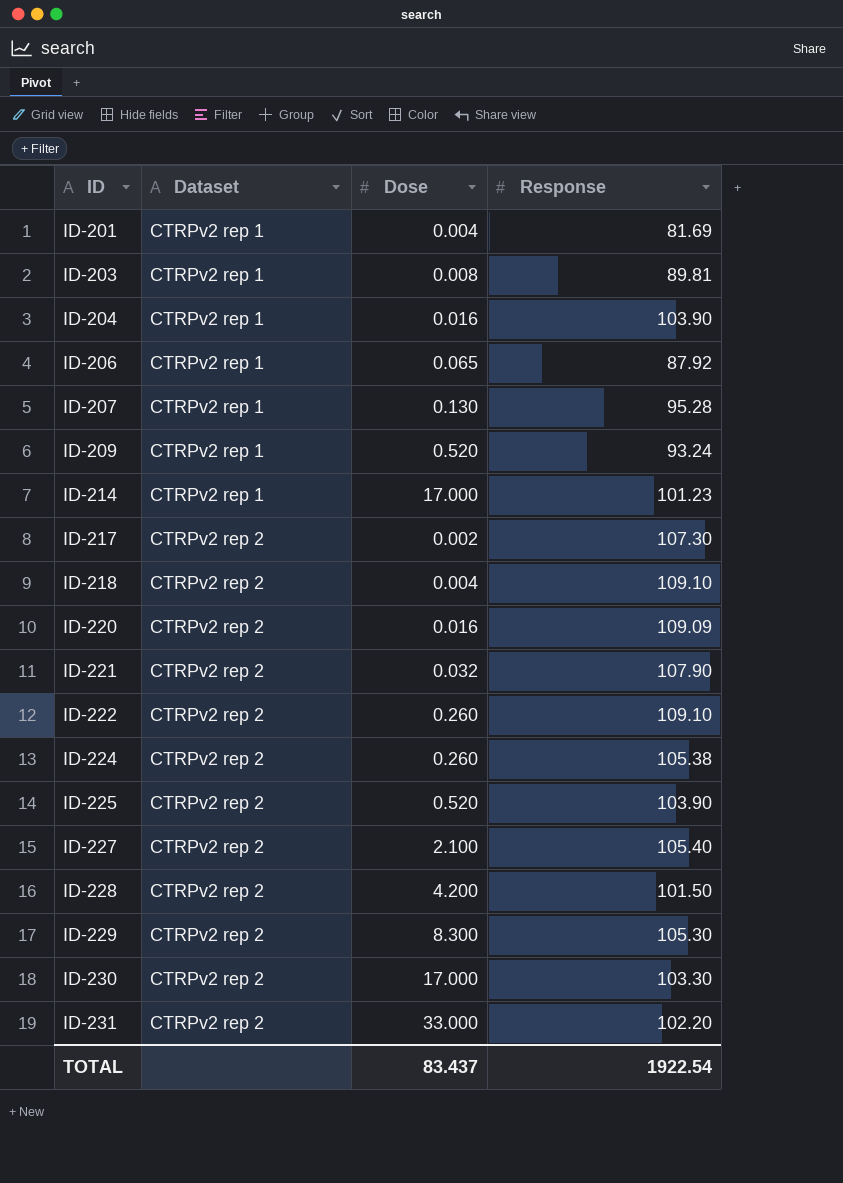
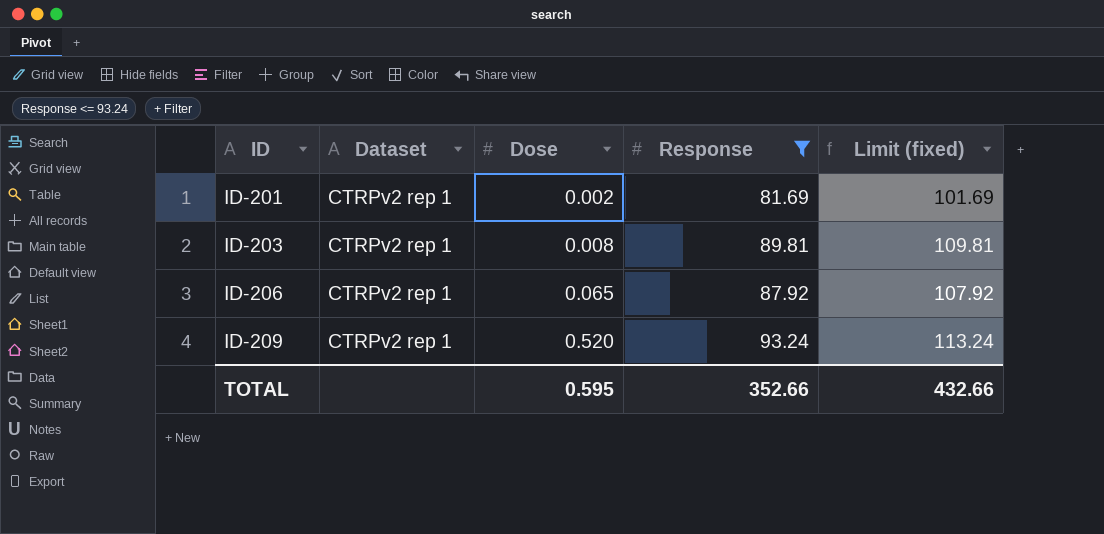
filter: none -> Response <= 93.24
column Limit (fixed) | formula: none -> [Response] + 20
ID-201 | Dose: 0.004 -> 0.002
TOTAL | Dose: 83.437 -> 0.595
TOTAL | Response: 1922.54 -> 352.66

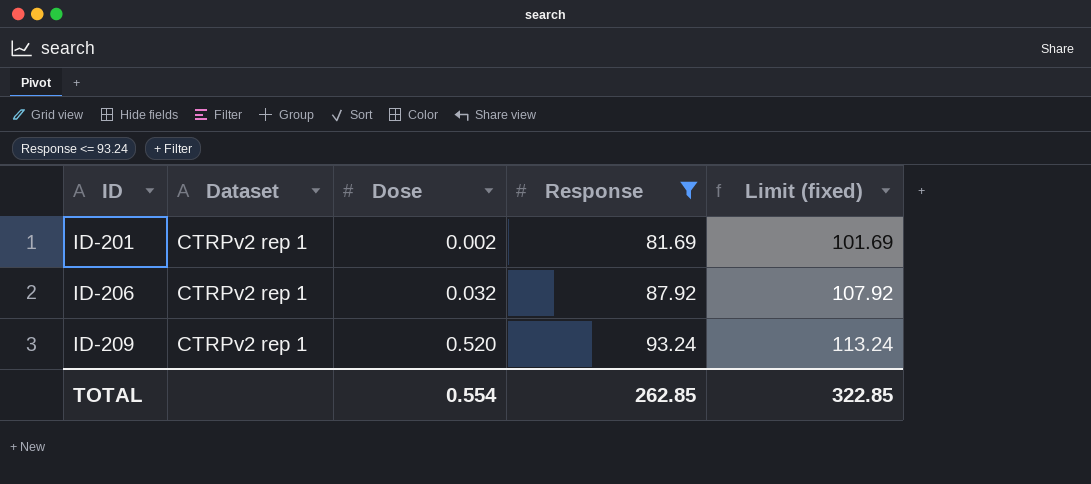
row ID-203: CTRPv2 rep 1 | 0.008 | 89.81 | 109.81 -> none
ID-206 | Dose: 0.065 -> 0.032
TOTAL | Dose: 0.595 -> 0.554
TOTAL | Response: 352.66 -> 262.85
TOTAL | Limit (fixed): 432.66 -> 322.85

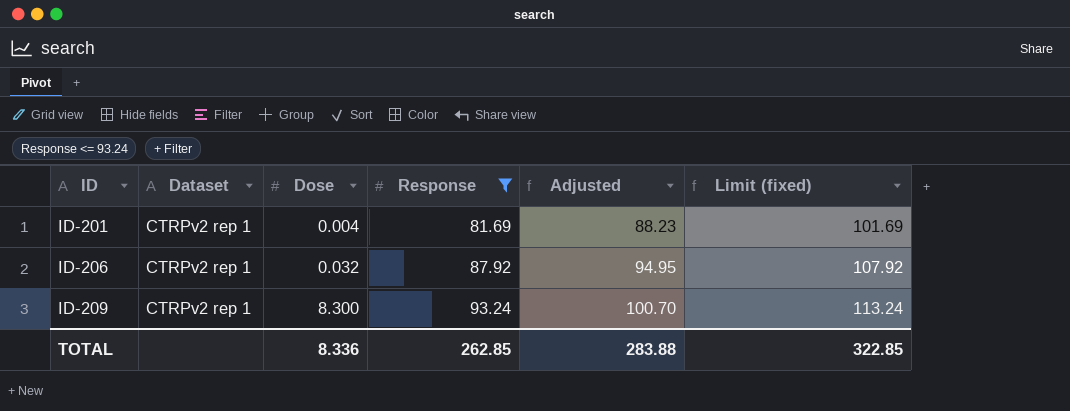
column Adjusted | formula: none -> [Response] * 1.08
ID-201 | Dose: 0.002 -> 0.004
ID-209 | Dose: 0.520 -> 8.300
TOTAL | Dose: 0.554 -> 8.336

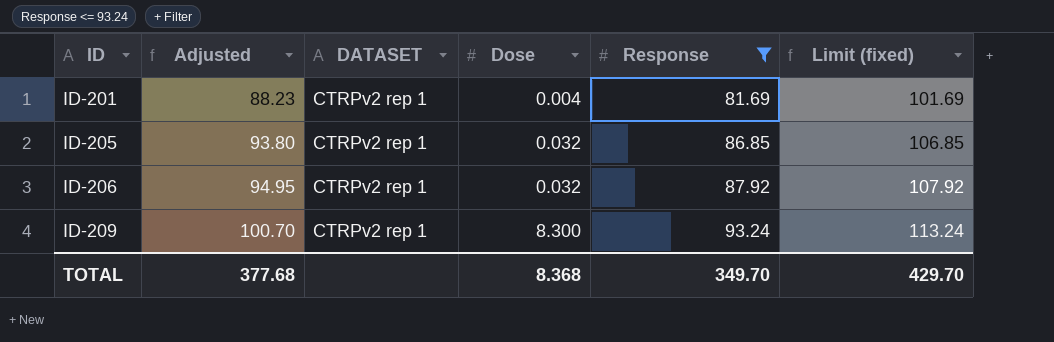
column Adjusted | position: 5 -> 2
column name: Dataset -> DATASET
row ID-205: none -> 93.80 | CTRPv2 rep 1 | 0.032 | 86.85 | 106.85
TOTAL | Adjusted: 283.88 -> 377.68
TOTAL | Dose: 8.336 -> 8.368
TOTAL | Response: 262.85 -> 349.70
TOTAL | Limit (fixed): 322.85 -> 429.70

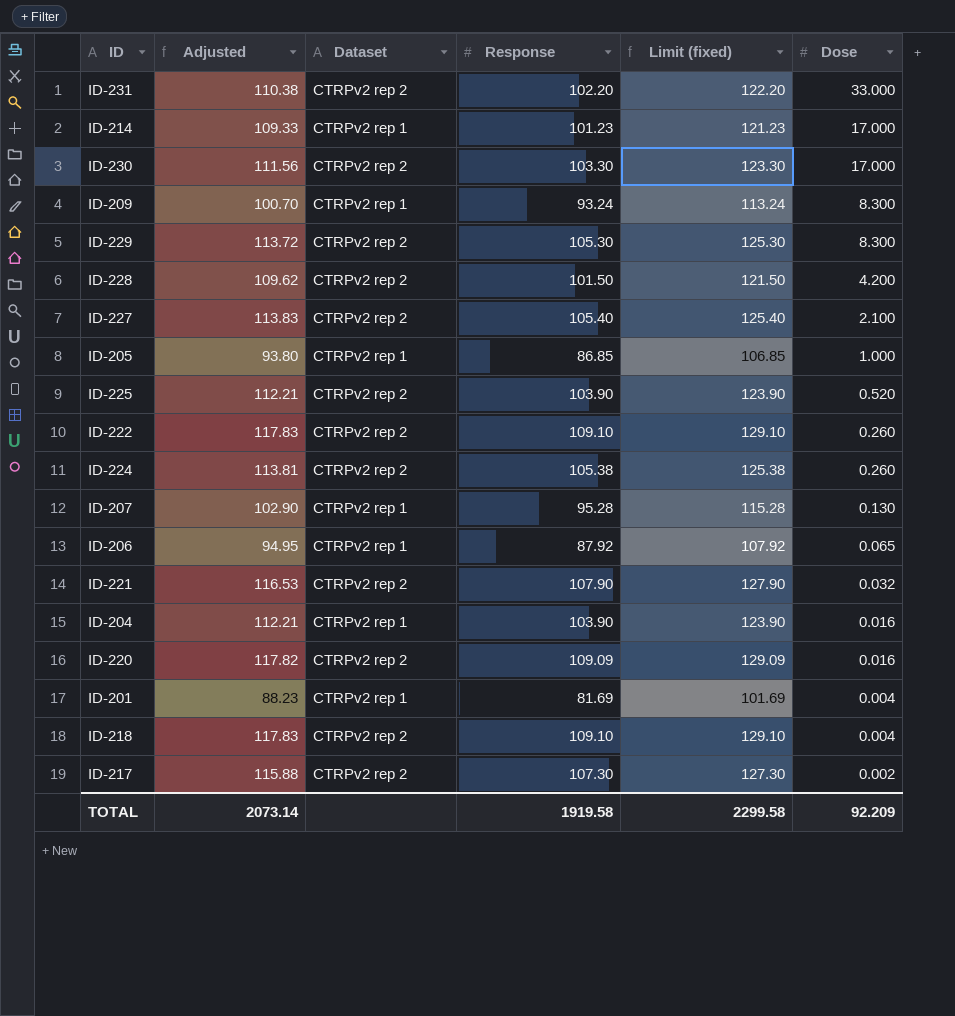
filter: Response <= 93.24 -> none
row order: ID ascending -> Dose descending
column name: DATASET -> Dataset
column Dose | position: 4 -> 6
ID-205 | Dose: 0.032 -> 1.000
ID-206 | Dose: 0.032 -> 0.065
TOTAL | Adjusted: 377.68 -> 2073.14
TOTAL | Response: 349.70 -> 1919.58
TOTAL | Limit (fixed): 429.70 -> 2299.58
TOTAL | Dose: 8.368 -> 92.209

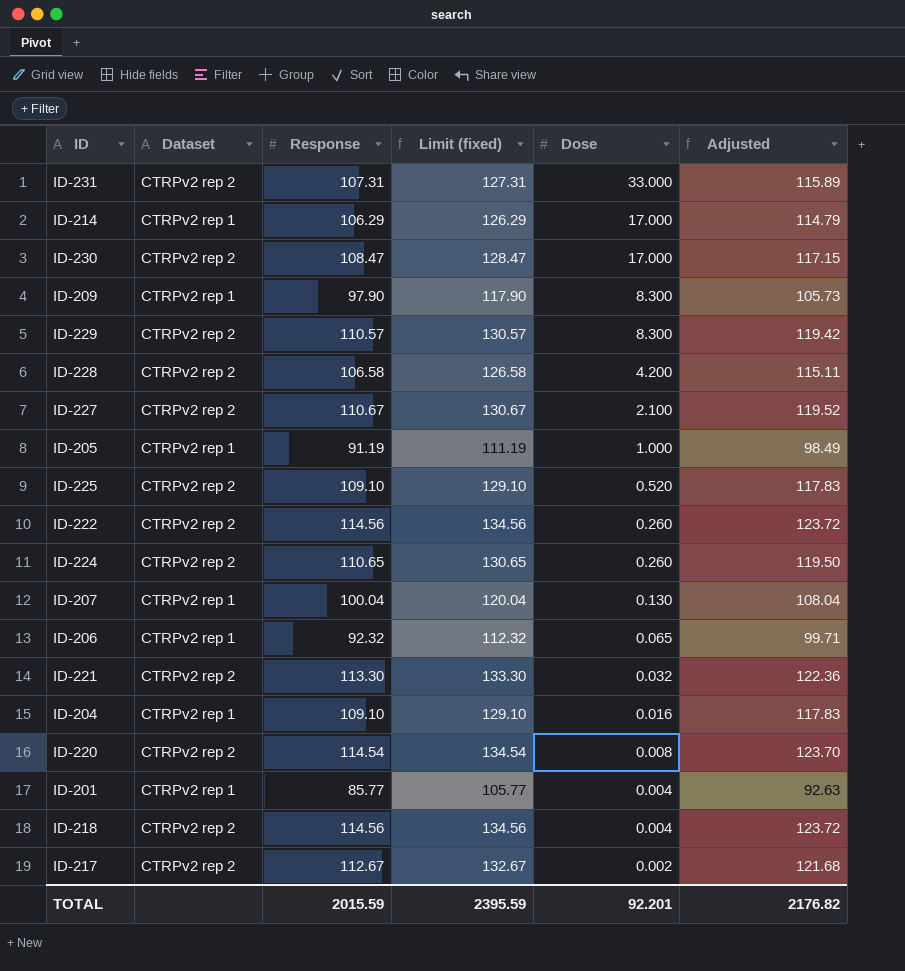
column Adjusted | position: 2 -> 6
ID-231 | Response: 102.20 -> 107.31
ID-231 | Limit (fixed): 122.20 -> 127.31
ID-231 | Adjusted: 110.38 -> 115.89
ID-214 | Response: 101.23 -> 106.29
ID-214 | Limit (fixed): 121.23 -> 126.29
ID-214 | Adjusted: 109.33 -> 114.79
ID-230 | Response: 103.30 -> 108.47
ID-230 | Limit (fixed): 123.30 -> 128.47
ID-230 | Adjusted: 111.56 -> 117.15
ID-209 | Response: 93.24 -> 97.90
ID-209 | Limit (fixed): 113.24 -> 117.90
ID-209 | Adjusted: 100.70 -> 105.73
ID-229 | Response: 105.30 -> 110.57
ID-229 | Limit (fixed): 125.30 -> 130.57
ID-229 | Adjusted: 113.72 -> 119.42
ID-228 | Response: 101.50 -> 106.58
ID-228 | Limit (fixed): 121.50 -> 126.58
ID-228 | Adjusted: 109.62 -> 115.11
ID-227 | Response: 105.40 -> 110.67
ID-227 | Limit (fixed): 125.40 -> 130.67
ID-227 | Adjusted: 113.83 -> 119.52
ID-205 | Response: 86.85 -> 91.19
ID-205 | Limit (fixed): 106.85 -> 111.19
ID-205 | Adjusted: 93.80 -> 98.49
ID-225 | Response: 103.90 -> 109.10
ID-225 | Limit (fixed): 123.90 -> 129.10
ID-225 | Adjusted: 112.21 -> 117.83
ID-222 | Response: 109.10 -> 114.56
ID-222 | Limit (fixed): 129.10 -> 134.56
ID-222 | Adjusted: 117.83 -> 123.72
ID-224 | Response: 105.38 -> 110.65
ID-224 | Limit (fixed): 125.38 -> 130.65
ID-224 | Adjusted: 113.81 -> 119.50
ID-207 | Response: 95.28 -> 100.04
ID-207 | Limit (fixed): 115.28 -> 120.04
ID-207 | Adjusted: 102.90 -> 108.04
ID-206 | Response: 87.92 -> 92.32
ID-206 | Limit (fixed): 107.92 -> 112.32
ID-206 | Adjusted: 94.95 -> 99.71
ID-221 | Response: 107.90 -> 113.30
ID-221 | Limit (fixed): 127.90 -> 133.30
ID-221 | Adjusted: 116.53 -> 122.36
ID-204 | Response: 103.90 -> 109.10
ID-204 | Limit (fixed): 123.90 -> 129.10
ID-204 | Adjusted: 112.21 -> 117.83
ID-220 | Response: 109.09 -> 114.54
ID-220 | Limit (fixed): 129.09 -> 134.54
ID-220 | Dose: 0.016 -> 0.008
ID-220 | Adjusted: 117.82 -> 123.70
ID-201 | Response: 81.69 -> 85.77
ID-201 | Limit (fixed): 101.69 -> 105.77
ID-201 | Adjusted: 88.23 -> 92.63
ID-218 | Response: 109.10 -> 114.56
ID-218 | Limit (fixed): 129.10 -> 134.56
ID-218 | Adjusted: 117.83 -> 123.72
ID-217 | Response: 107.30 -> 112.67
ID-217 | Limit (fixed): 127.30 -> 132.67
ID-217 | Adjusted: 115.88 -> 121.68
TOTAL | Response: 1919.58 -> 2015.59
TOTAL | Limit (fixed): 2299.58 -> 2395.59
TOTAL | Dose: 92.209 -> 92.201
TOTAL | Adjusted: 2073.14 -> 2176.82

